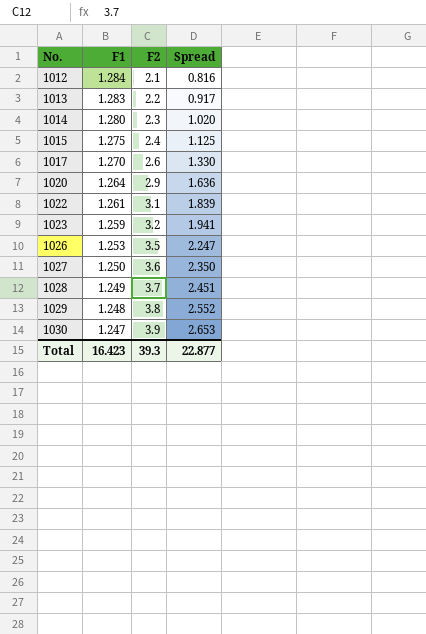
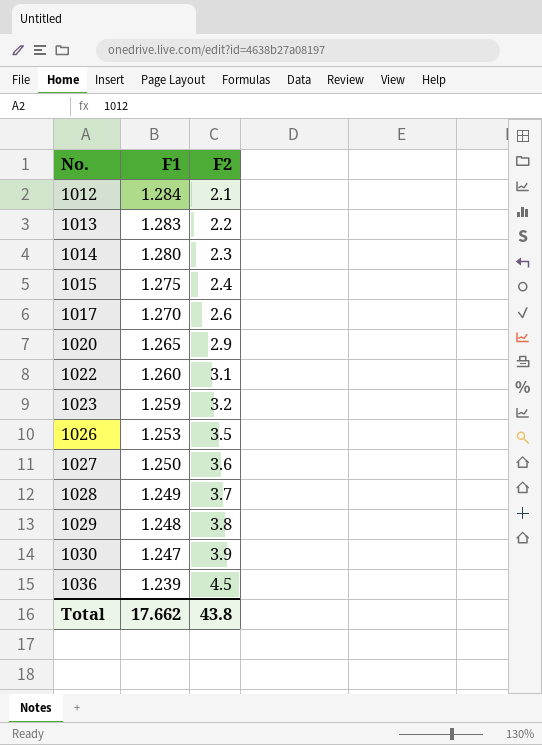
column Spread | formula: [F2] - [F1] -> none
1020 | F1: 1.264 -> 1.265
1022 | F1: 1.261 -> 1.260
row 1036: none -> 1.239 | 4.5
Total | F1: 16.423 -> 17.662
Total | F2: 39.3 -> 43.8

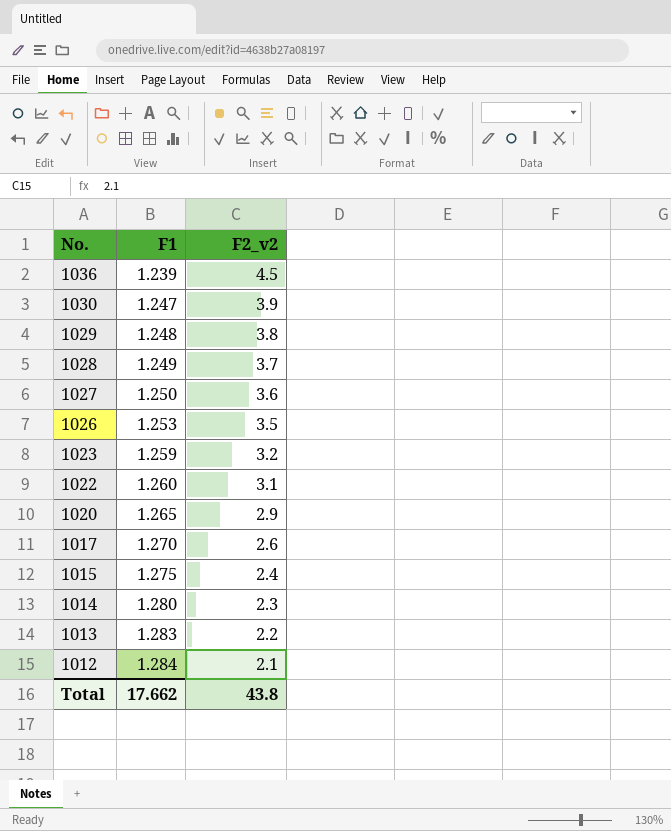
row order: No. ascending -> No. descending
column name: F2 -> F2_v2

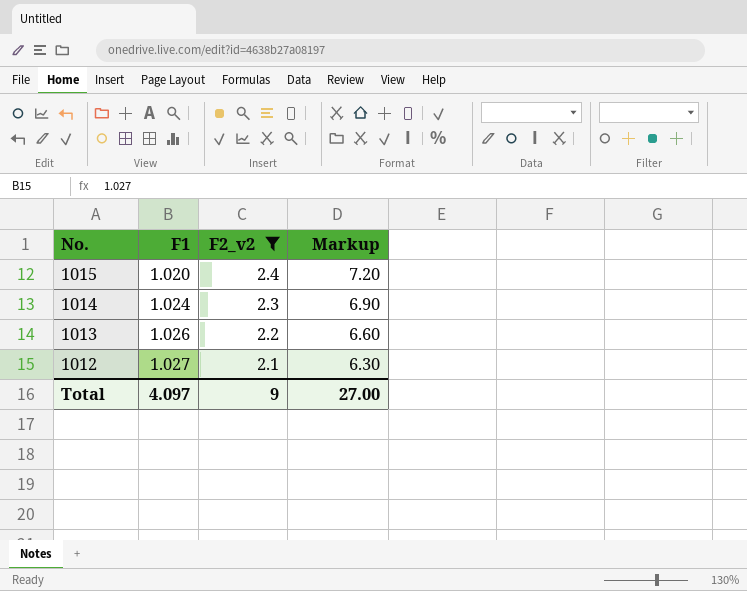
filter: none -> F2_v2 <= 2.4
column Markup | formula: none -> [F2_v2] * 3
1015 | F1: 1.275 -> 1.020
1014 | F1: 1.280 -> 1.024
1013 | F1: 1.283 -> 1.026
1012 | F1: 1.284 -> 1.027
Total | F1: 17.662 -> 4.097
Total | F2_v2: 43.8 -> 9

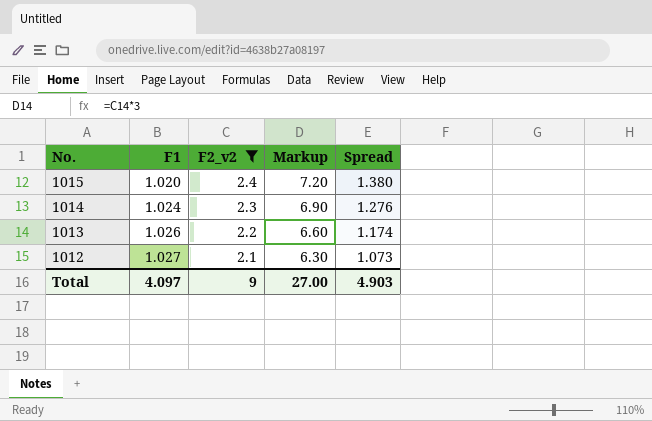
column Spread | formula: none -> [F2_v2] - [F1]

